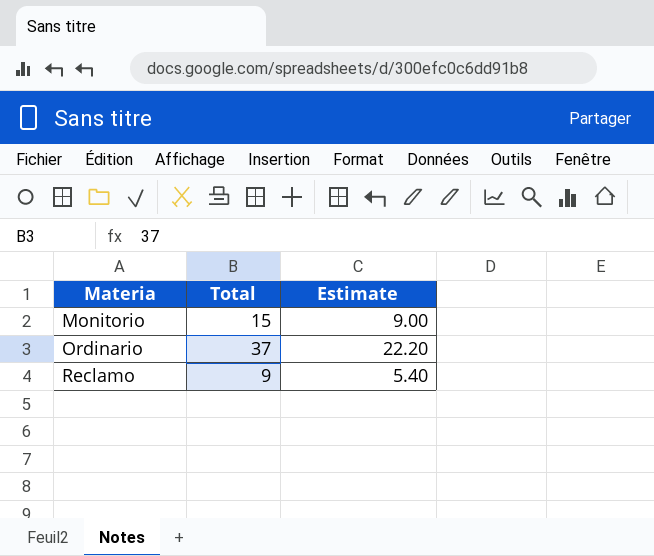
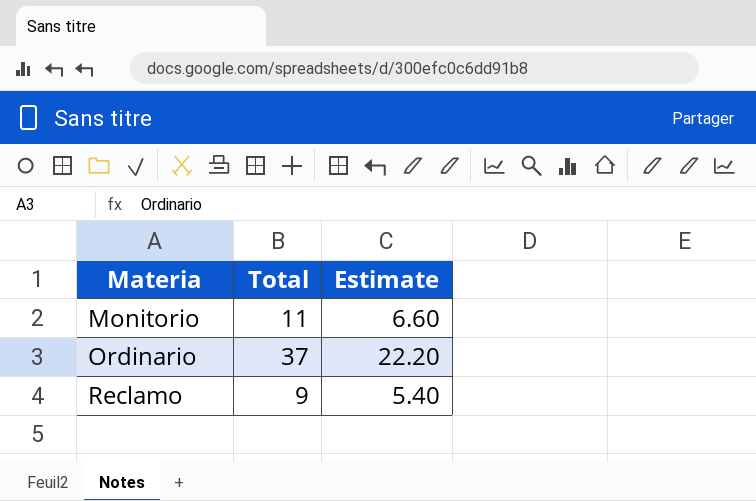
Monitorio | Total: 15 -> 11
Monitorio | Estimate: 9.00 -> 6.60

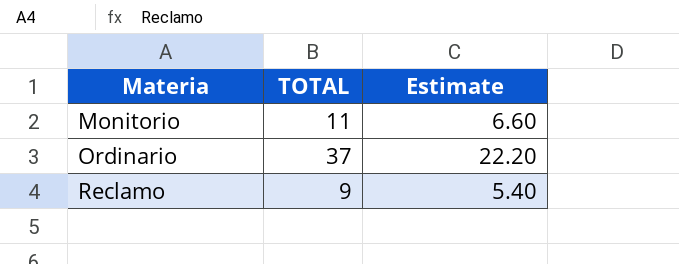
column name: Total -> TOTAL

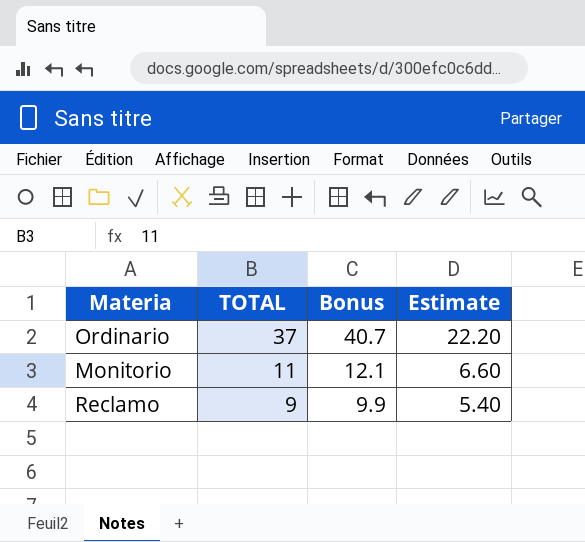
row order: Materia ascending -> TOTAL descending
column Bonus | formula: none -> [TOTAL] * 1.1

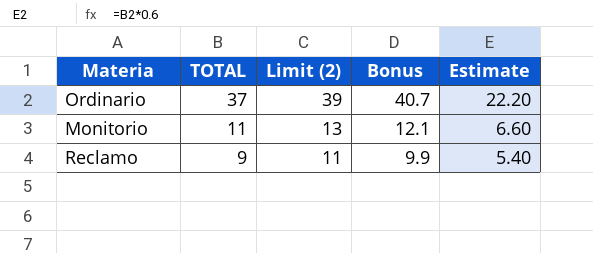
column Limit (2) | formula: none -> [TOTAL] + 2

